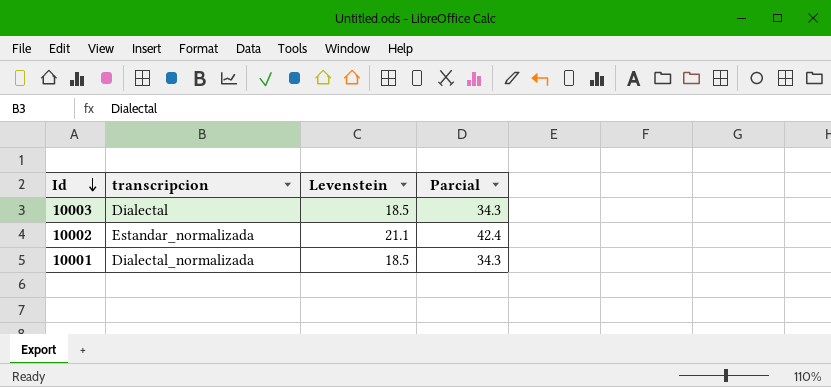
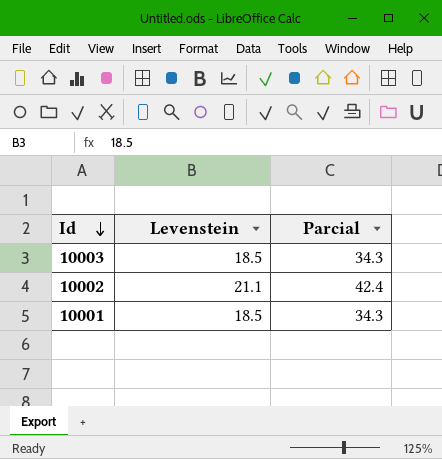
column transcripcion | position: 2 -> none

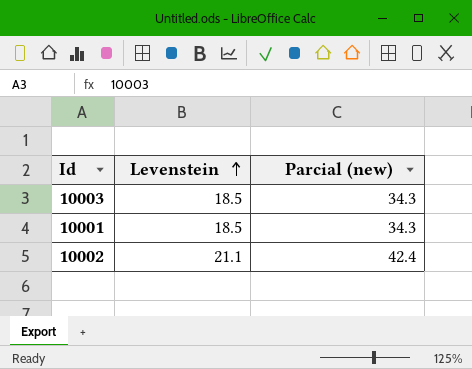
row order: Id descending -> Levenstein ascending
column name: Parcial -> Parcial (new)

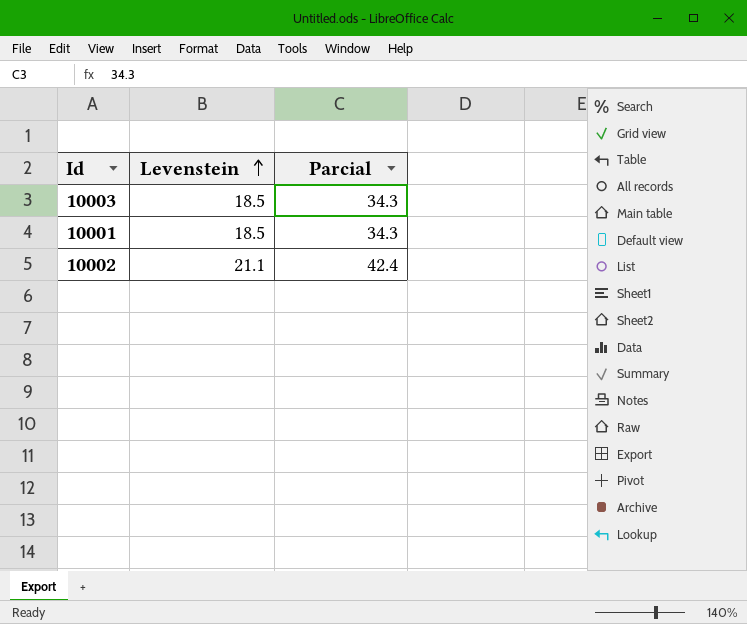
column name: Parcial (new) -> Parcial

